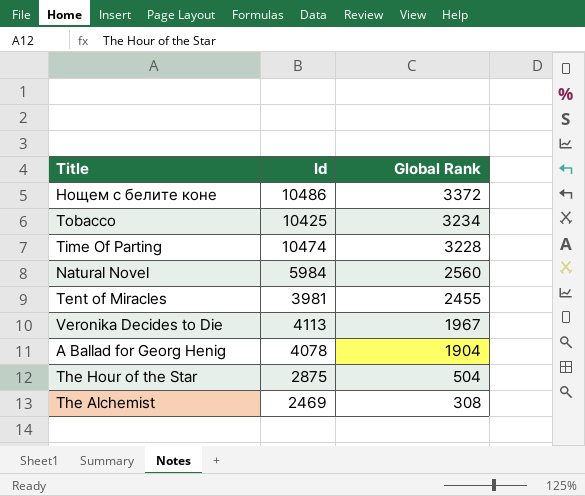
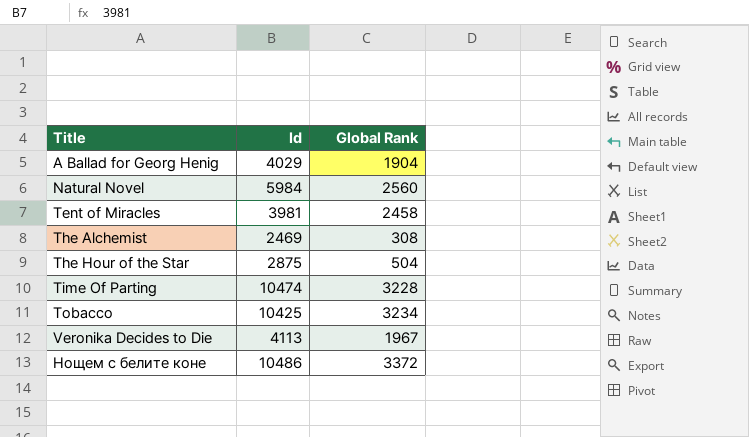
row order: Global Rank descending -> Title ascending
A Ballad for Georg Henig | Id: 4078 -> 4029
Tent of Miracles | Global Rank: 2455 -> 2458

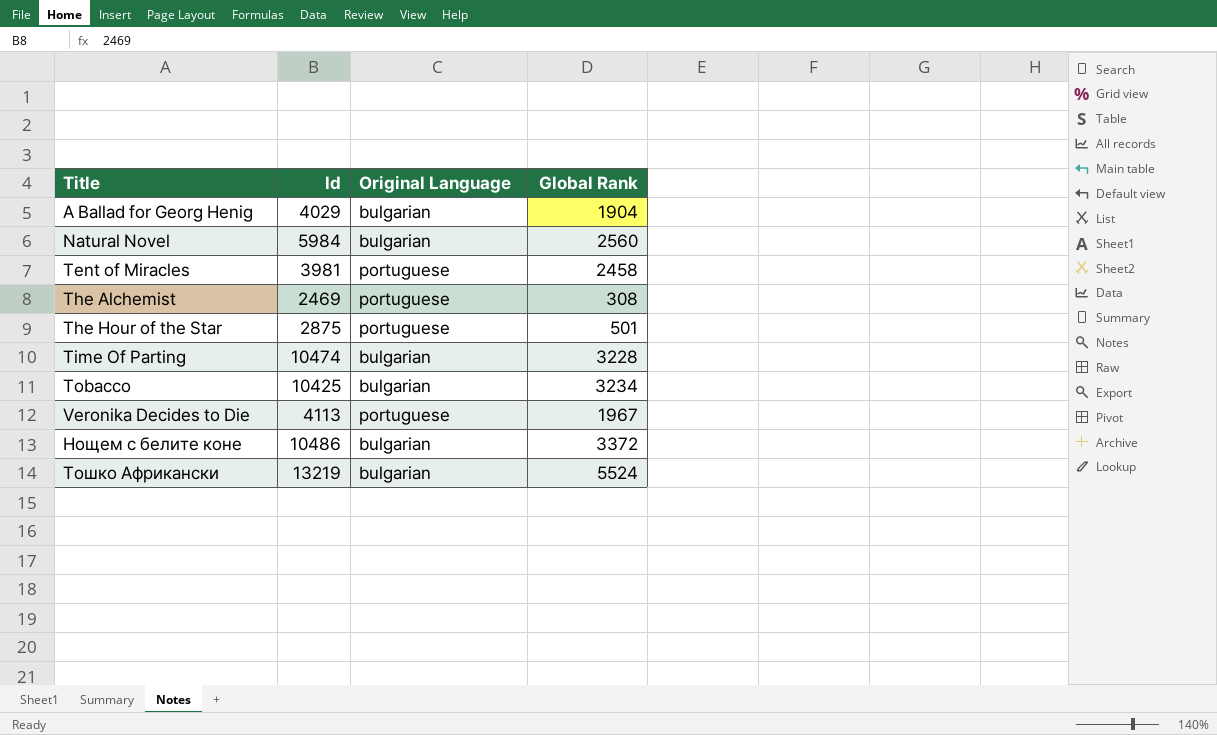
column Original Language | position: none -> 3
The Hour of the Star | Global Rank: 504 -> 501
row Тошко Африкански: none -> 13219 | bulgarian | 5524

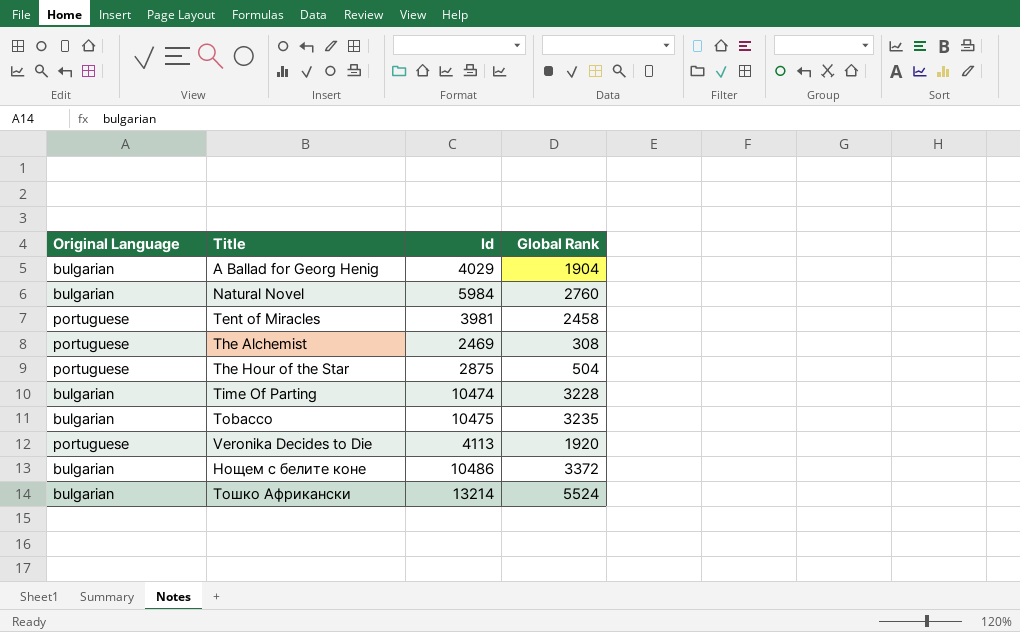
column Original Language | position: 3 -> 1
Natural Novel | Global Rank: 2560 -> 2760
The Hour of the Star | Global Rank: 501 -> 504
Tobacco | Id: 10425 -> 10475
Tobacco | Global Rank: 3234 -> 3235
Veronika Decides to Die | Global Rank: 1967 -> 1920
Тошко Африкански | Id: 13219 -> 13214

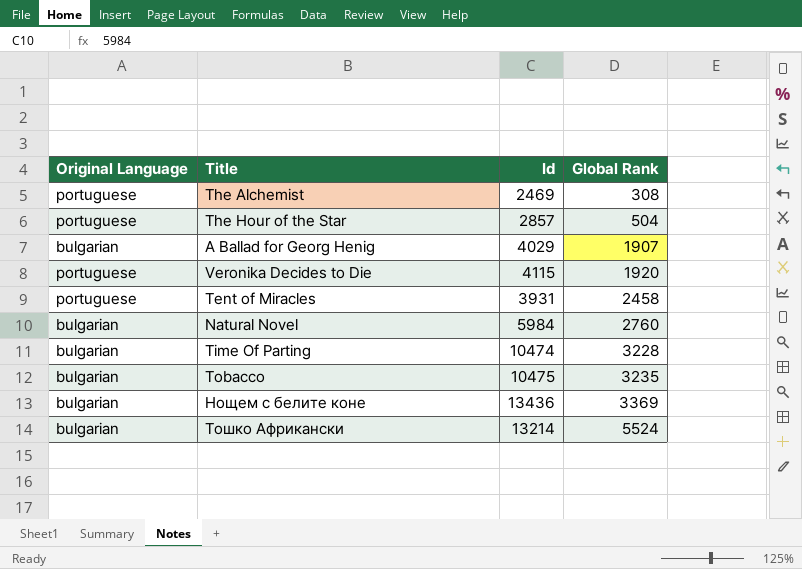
row order: Title ascending -> Global Rank ascending
The Hour of the Star | Id: 2875 -> 2857
A Ballad for Georg Henig | Global Rank: 1904 -> 1907
Veronika Decides to Die | Id: 4113 -> 4115
Tent of Miracles | Id: 3981 -> 3931
Нощем с белите коне | Id: 10486 -> 13436
Нощем с белите коне | Global Rank: 3372 -> 3369

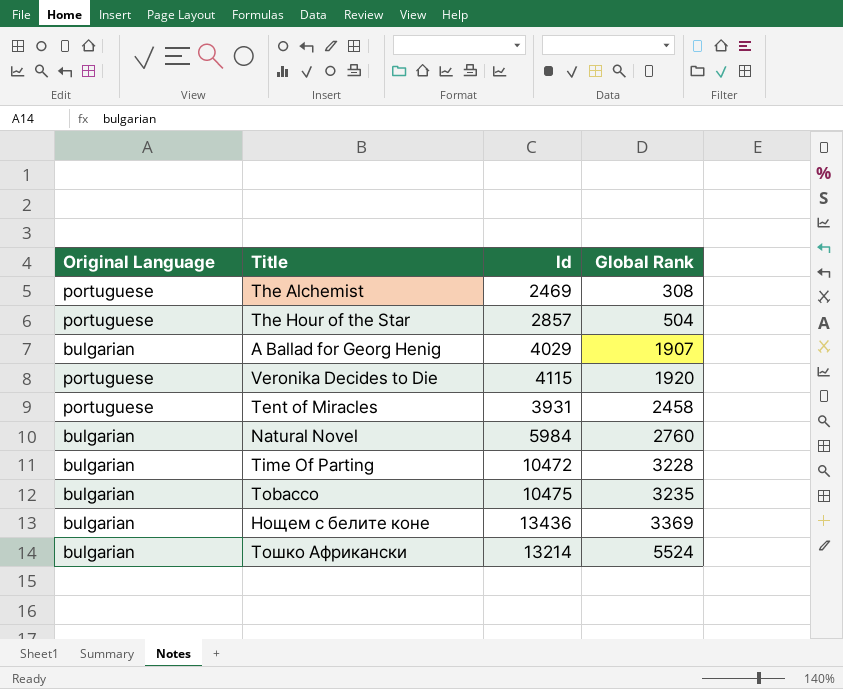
Time Of Parting | Id: 10474 -> 10472

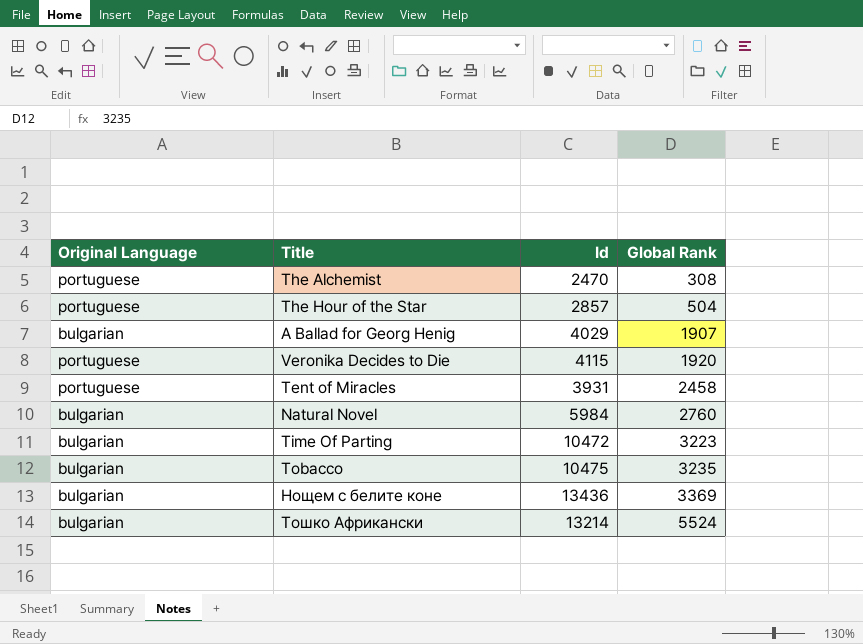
The Alchemist | Id: 2469 -> 2470
Time Of Parting | Global Rank: 3228 -> 3223

